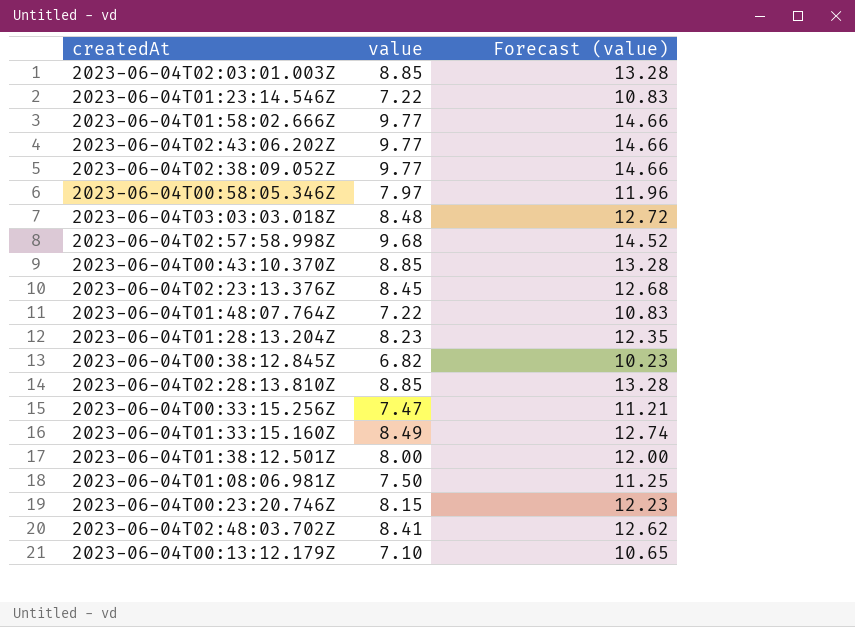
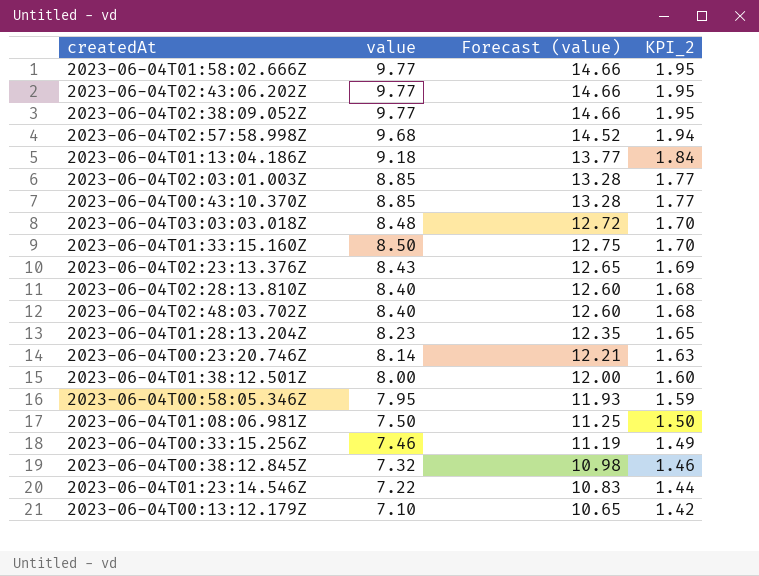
row order: none -> KPI_2 descending
column KPI_2 | formula: none -> [value] * 0.2
row 2023-06-04T01:48:07.764Z: 7.22 | 10.83 -> none
row 2023-06-04T01:13:04.186Z: none -> 9.18 | 13.77 | 1.84
2023-06-04T01:33:15.160Z | value: 8.49 -> 8.50
2023-06-04T01:33:15.160Z | Forecast (value): 12.74 -> 12.75
2023-06-04T02:23:13.376Z | value: 8.45 -> 8.43
2023-06-04T02:23:13.376Z | Forecast (value): 12.68 -> 12.65
2023-06-04T02:28:13.810Z | value: 8.85 -> 8.40
2023-06-04T02:28:13.810Z | Forecast (value): 13.28 -> 12.60
2023-06-04T02:48:03.702Z | value: 8.41 -> 8.40
2023-06-04T02:48:03.702Z | Forecast (value): 12.62 -> 12.60
2023-06-04T00:23:20.746Z | value: 8.15 -> 8.14
2023-06-04T00:23:20.746Z | Forecast (value): 12.23 -> 12.21
2023-06-04T00:58:05.346Z | value: 7.97 -> 7.95
2023-06-04T00:58:05.346Z | Forecast (value): 11.96 -> 11.93
2023-06-04T00:33:15.256Z | value: 7.47 -> 7.46
2023-06-04T00:33:15.256Z | Forecast (value): 11.21 -> 11.19
2023-06-04T00:38:12.845Z | value: 6.82 -> 7.32
2023-06-04T00:38:12.845Z | Forecast (value): 10.23 -> 10.98

